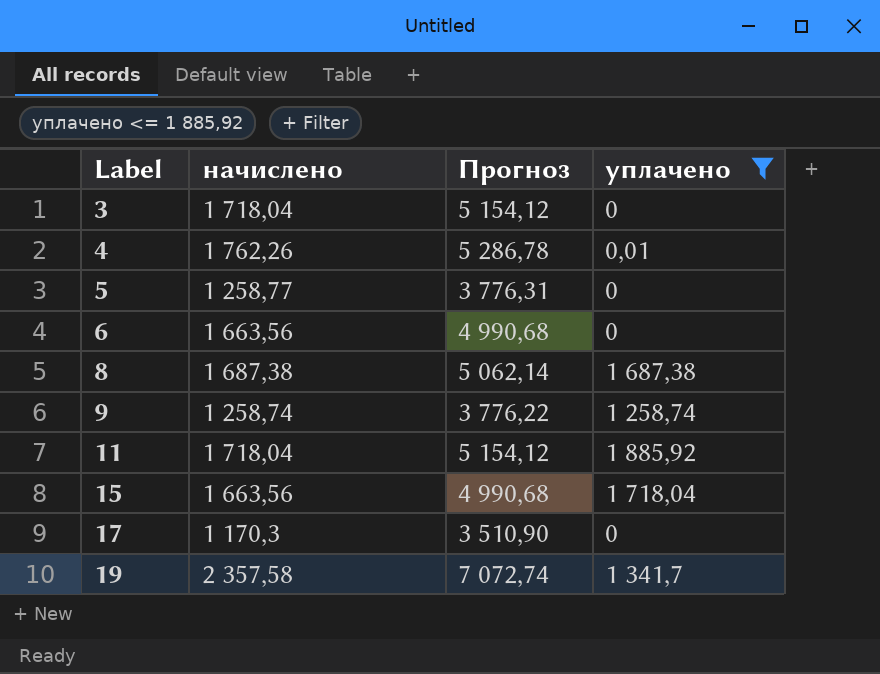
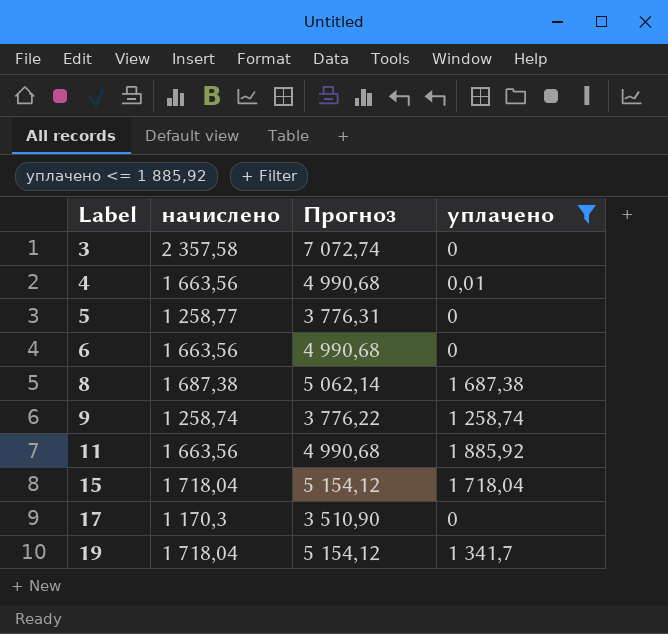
3 | начислено: 1 718,04 -> 2 357,58
3 | Прогноз: 5 154,12 -> 7 072,74
4 | начислено: 1 762,26 -> 1 663,56
4 | Прогноз: 5 286,78 -> 4 990,68
11 | начислено: 1 718,04 -> 1 663,56
11 | Прогноз: 5 154,12 -> 4 990,68
15 | начислено: 1 663,56 -> 1 718,04
15 | Прогноз: 4 990,68 -> 5 154,12
19 | начислено: 2 357,58 -> 1 718,04
19 | Прогноз: 7 072,74 -> 5 154,12

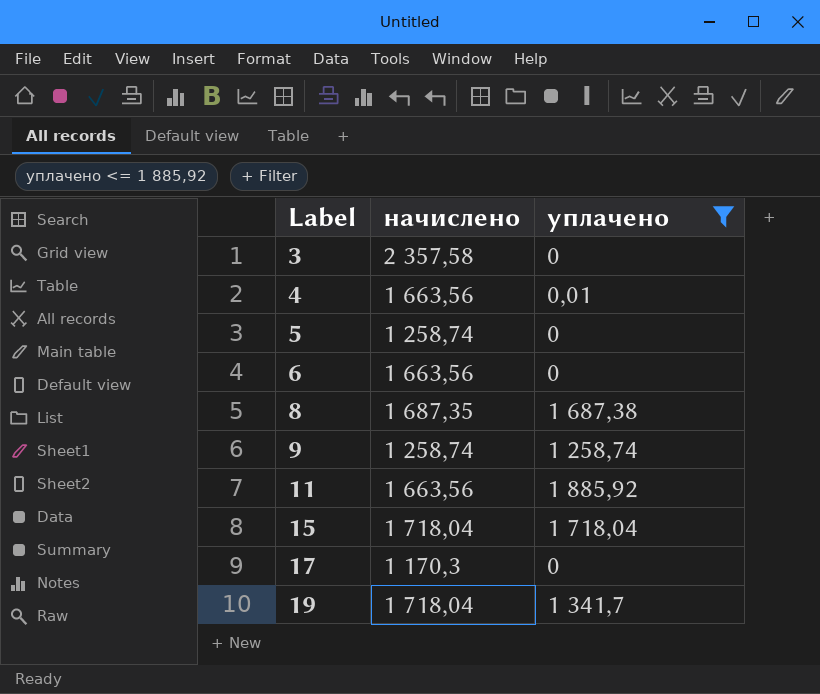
column Прогноз | formula: [начислено] * 3 -> none
5 | начислено: 1 258,77 -> 1 258,74
8 | начислено: 1 687,38 -> 1 687,35

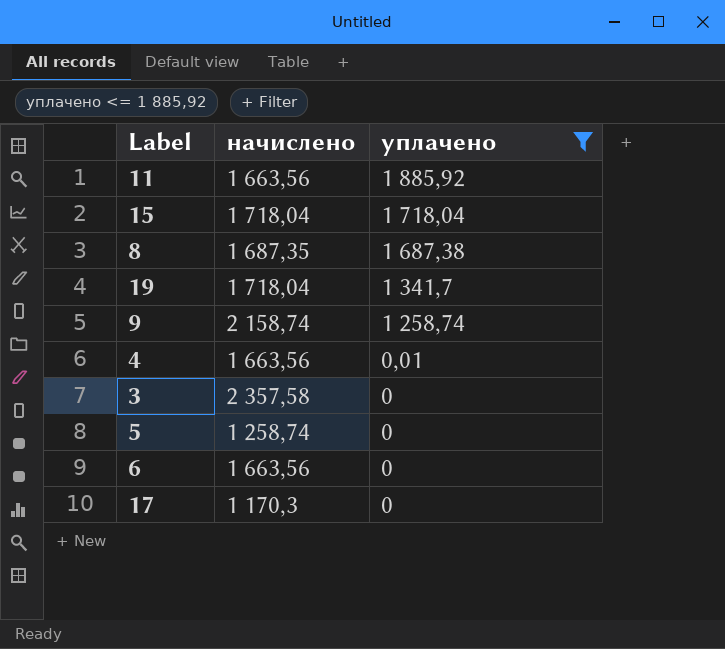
row order: Label ascending -> уплачено descending
9 | начислено: 1 258,74 -> 2 158,74

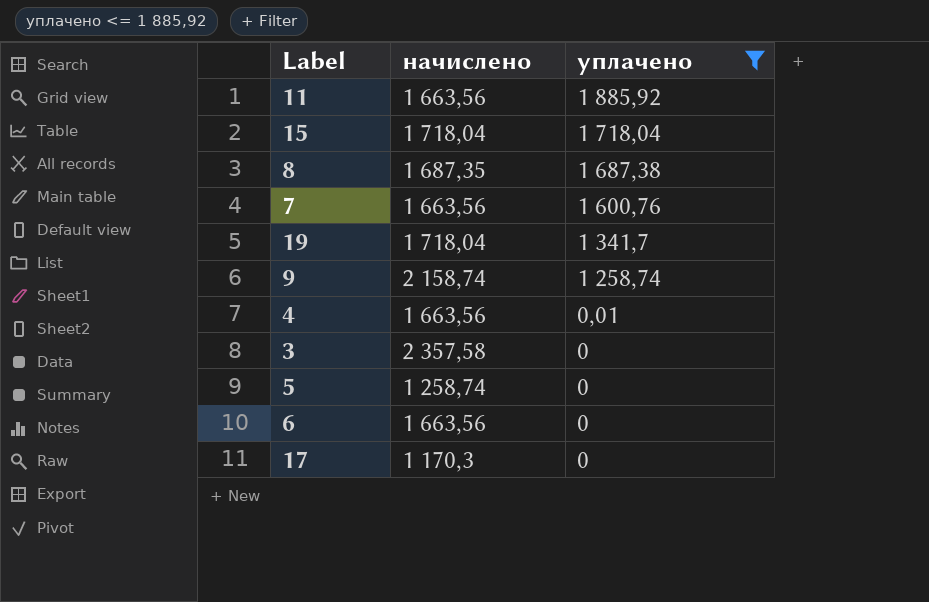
row 7: none -> 1 663,56 | 1 600,76

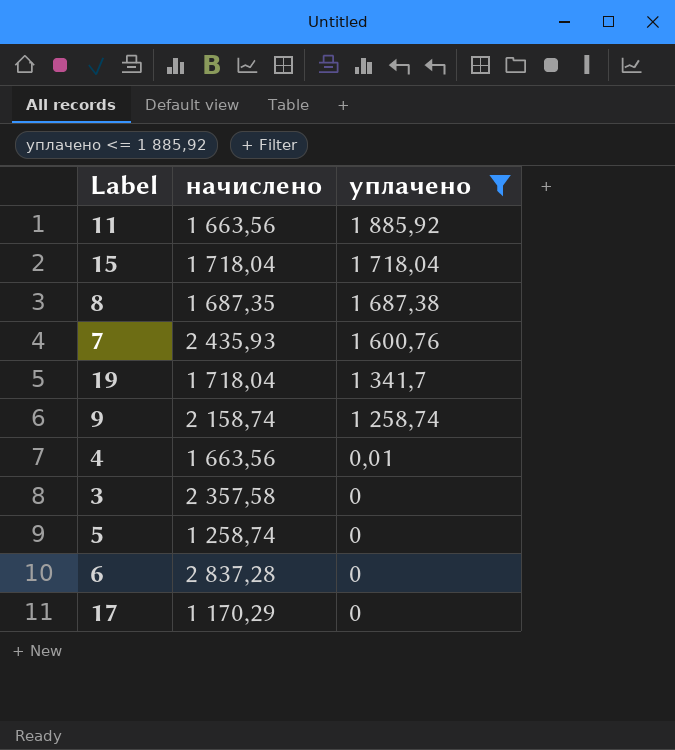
7 | начислено: 1 663,56 -> 2 435,93
6 | начислено: 1 663,56 -> 2 837,28
17 | начислено: 1 170,3 -> 1 170,29

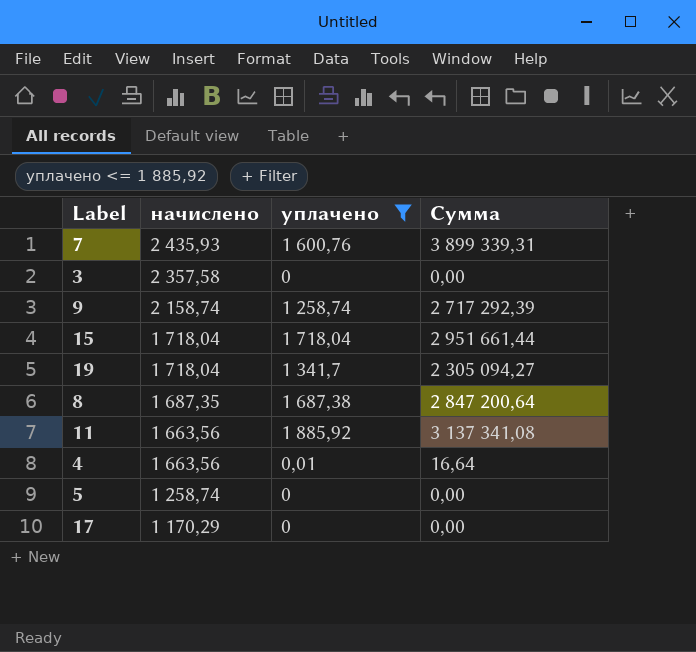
row order: уплачено descending -> начислено descending
column Сумма | formula: none -> [начислено] * [уплачено]
row 6: 2 837,28 | 0 -> none

